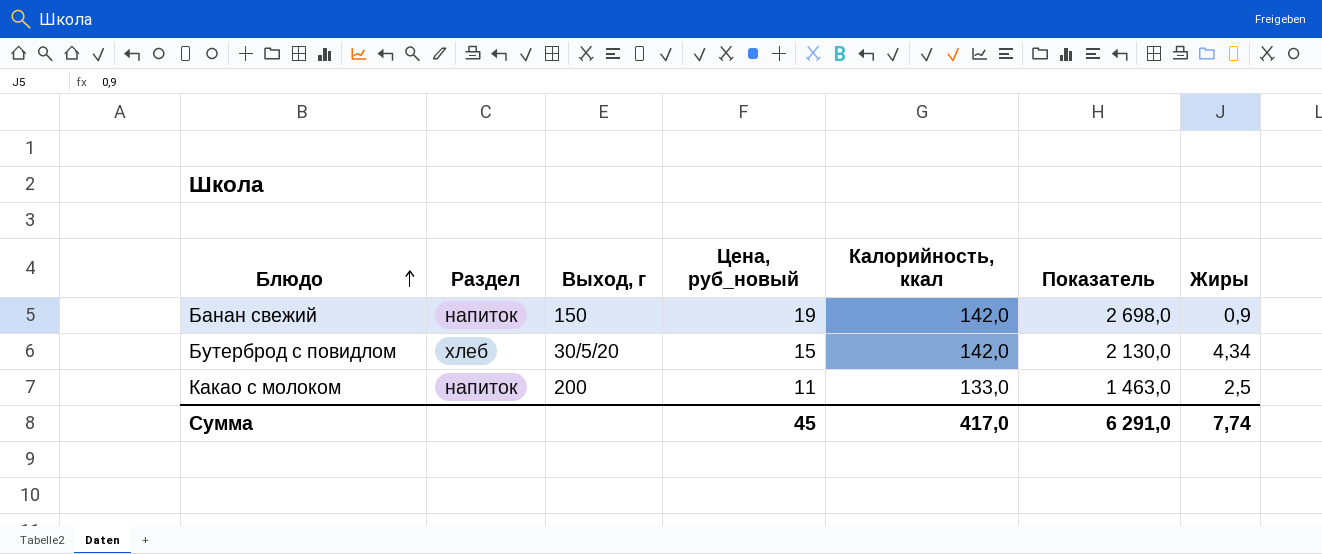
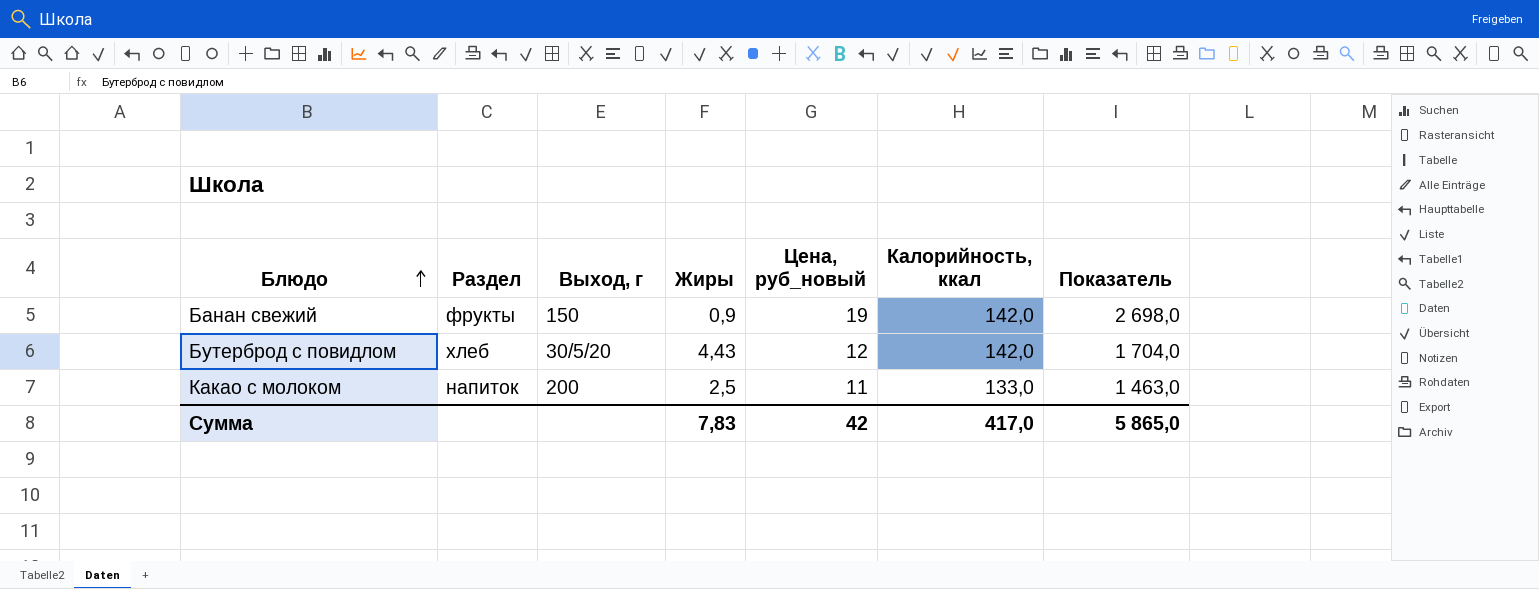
column Жиры | position: 7 -> 4
Банан свежий | Раздел: напиток -> фрукты
Бутерброд с повидлом | Жиры: 4,34 -> 4,43
Бутерброд с повидлом | Цена, руб_новый: 15 -> 12
Бутерброд с повидлом | Показатель: 2 130,0 -> 1 704,0
Сумма | Жиры: 7,74 -> 7,83
Сумма | Цена, руб_новый: 45 -> 42
Сумма | Показатель: 6 291,0 -> 5 865,0

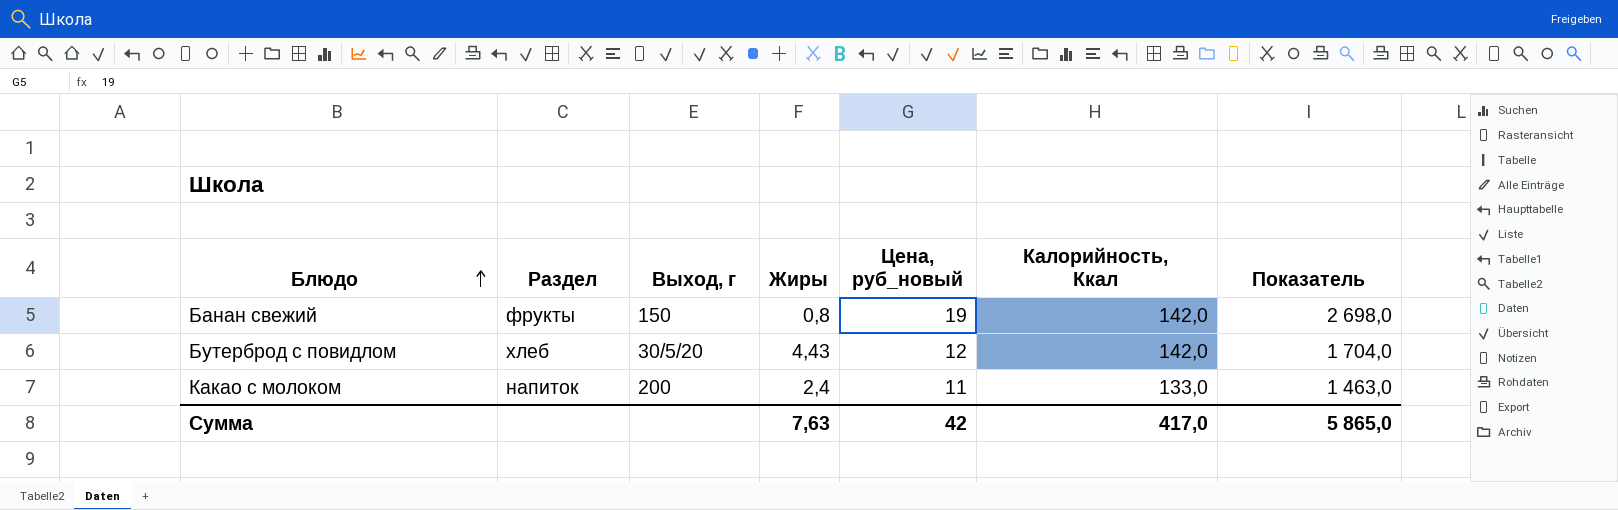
column name: Калорийность, ккал -> Калорийность, Ккал
Банан свежий | Жиры: 0,9 -> 0,8
Какао с молоком | Жиры: 2,5 -> 2,4
Сумма | Жиры: 7,83 -> 7,63

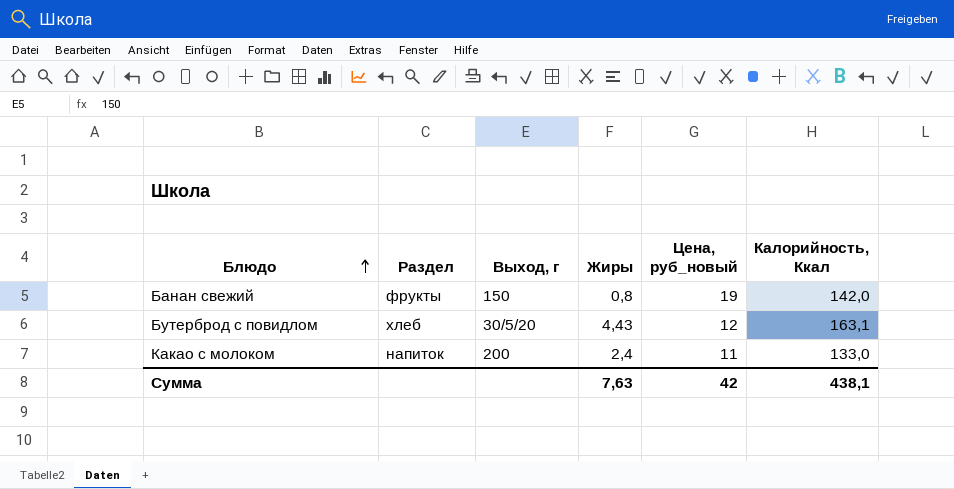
column Показатель | formula: [Цена, руб_новый] * [Калорийность, Ккал] -> none
Бутерброд с повидлом | Калорийность, Ккал: 142,0 -> 163,1
Сумма | Калорийность, Ккал: 417,0 -> 438,1

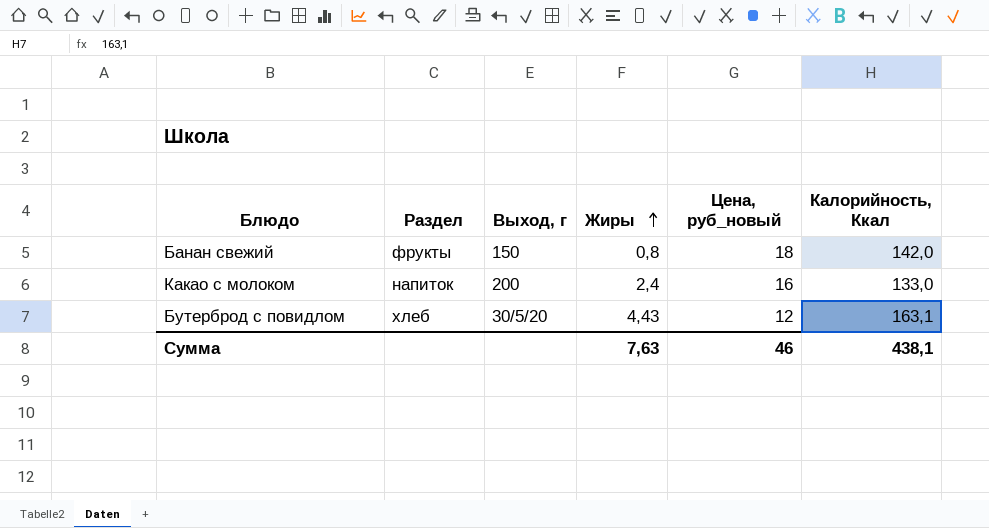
row order: Блюдо ascending -> Жиры ascending
Банан свежий | Цена, руб_новый: 19 -> 18
Какао с молоком | Цена, руб_новый: 11 -> 16
Сумма | Цена, руб_новый: 42 -> 46

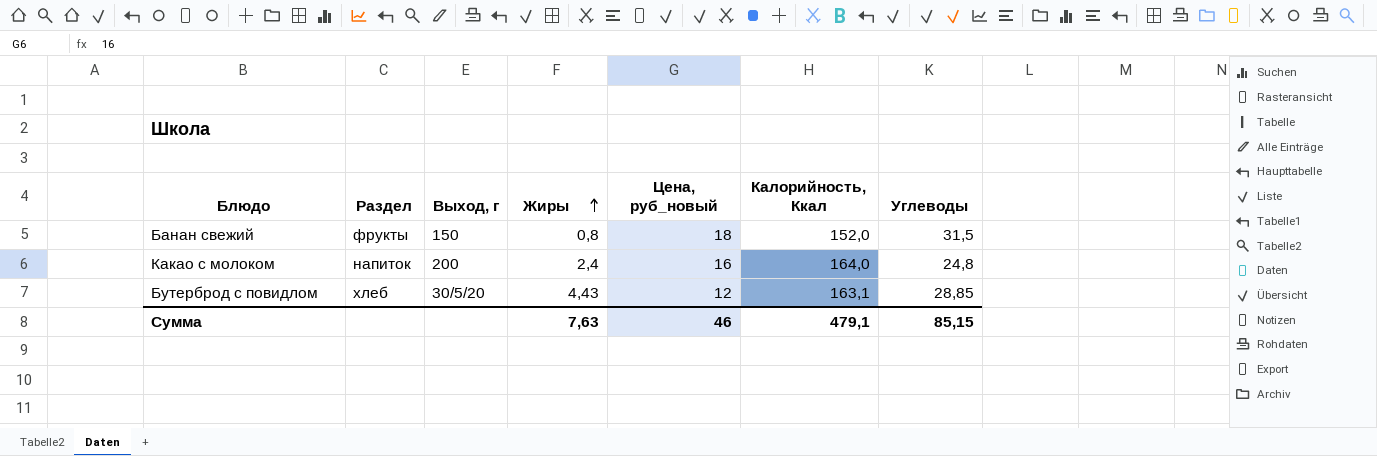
column Углеводы | position: none -> 7
Банан свежий | Калорийность, Ккал: 142,0 -> 152,0
Какао с молоком | Калорийность, Ккал: 133,0 -> 164,0
Сумма | Калорийность, Ккал: 438,1 -> 479,1

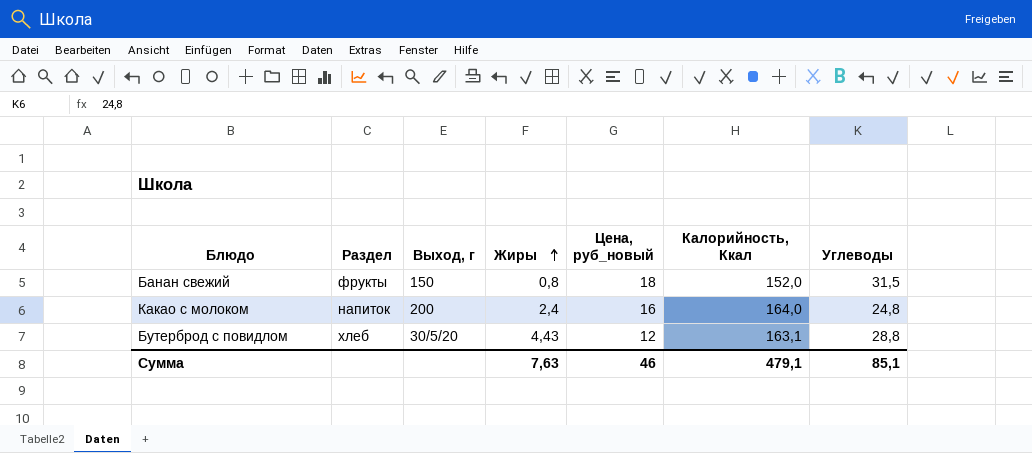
Бутерброд с повидлом | Углеводы: 28,85 -> 28,8
Сумма | Углеводы: 85,15 -> 85,1

